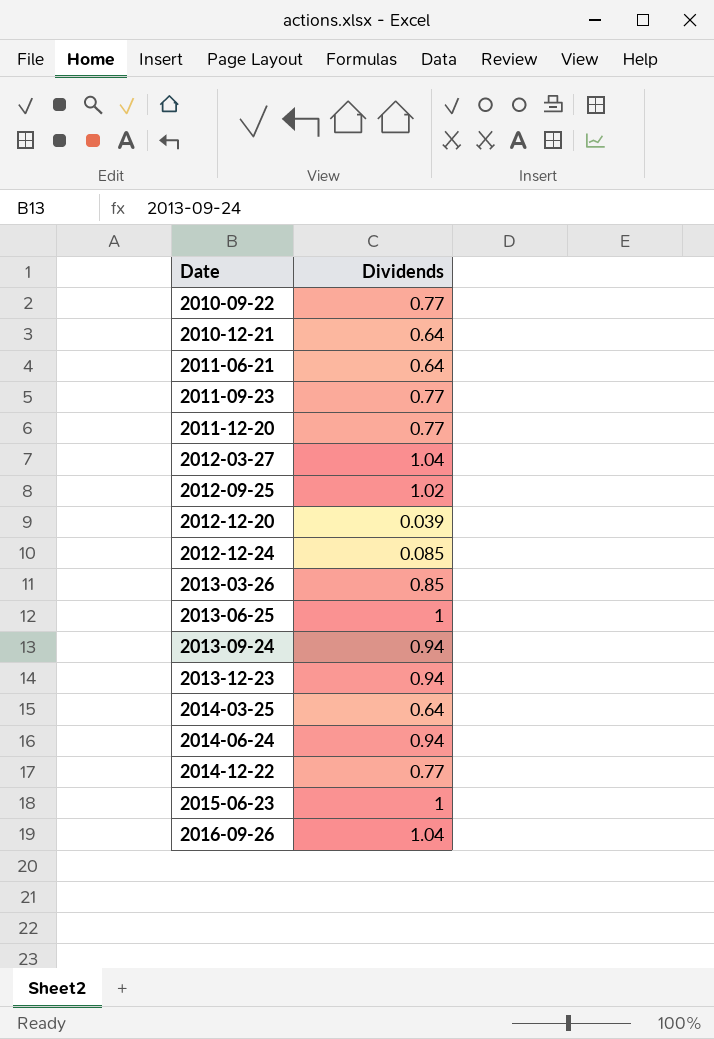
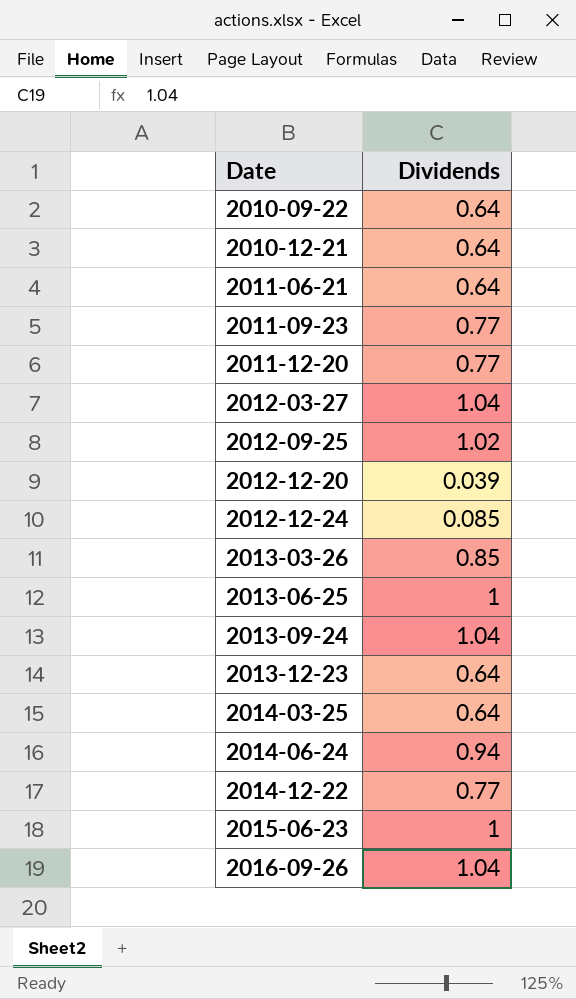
2010-09-22 | Dividends: 0.77 -> 0.64
2013-09-24 | Dividends: 0.94 -> 1.04
2013-12-23 | Dividends: 0.94 -> 0.64

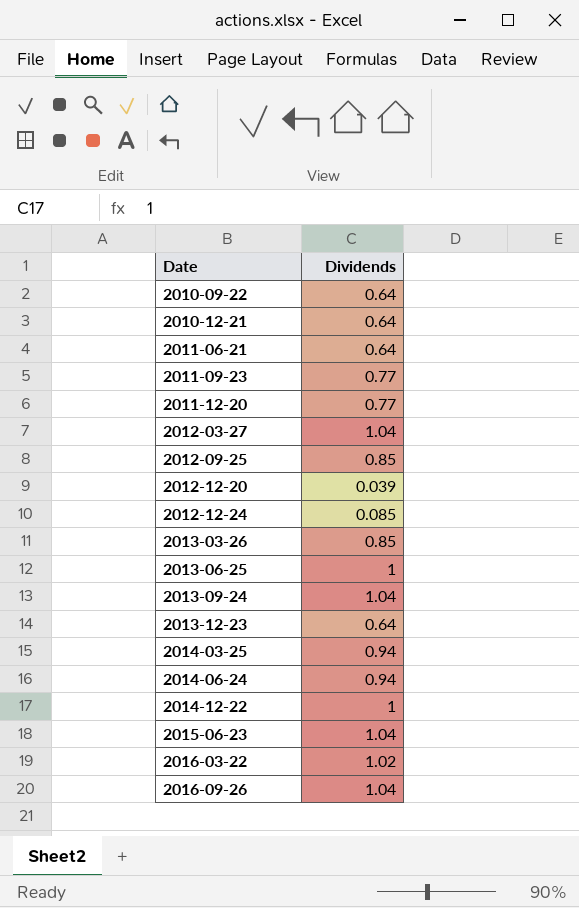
2012-09-25 | Dividends: 1.02 -> 0.85
2014-03-25 | Dividends: 0.64 -> 0.94
2014-12-22 | Dividends: 0.77 -> 1
2015-06-23 | Dividends: 1 -> 1.04
row 2016-03-22: none -> 1.02

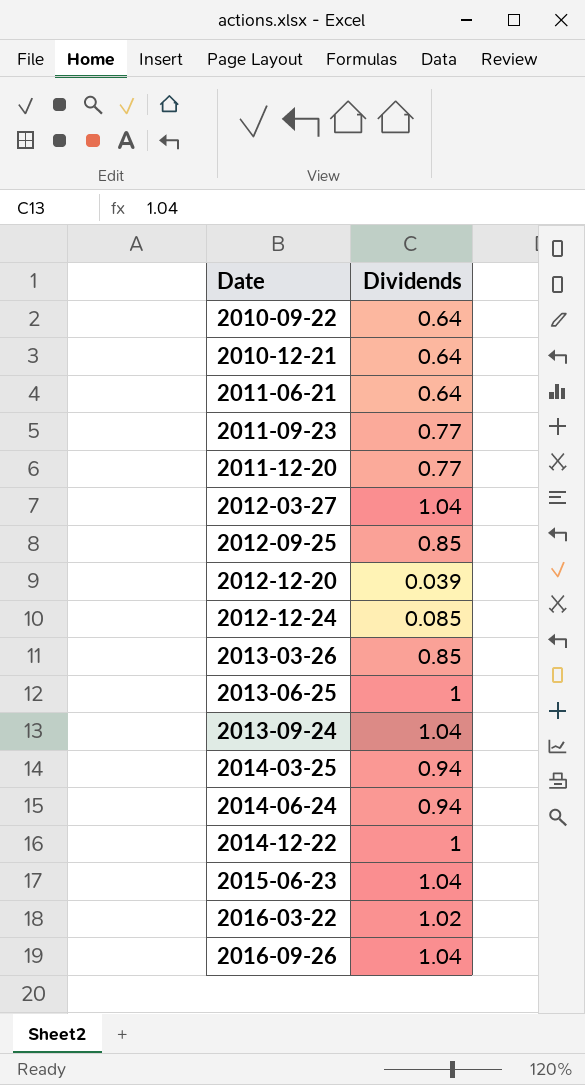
row 2013-12-23: 0.64 -> none

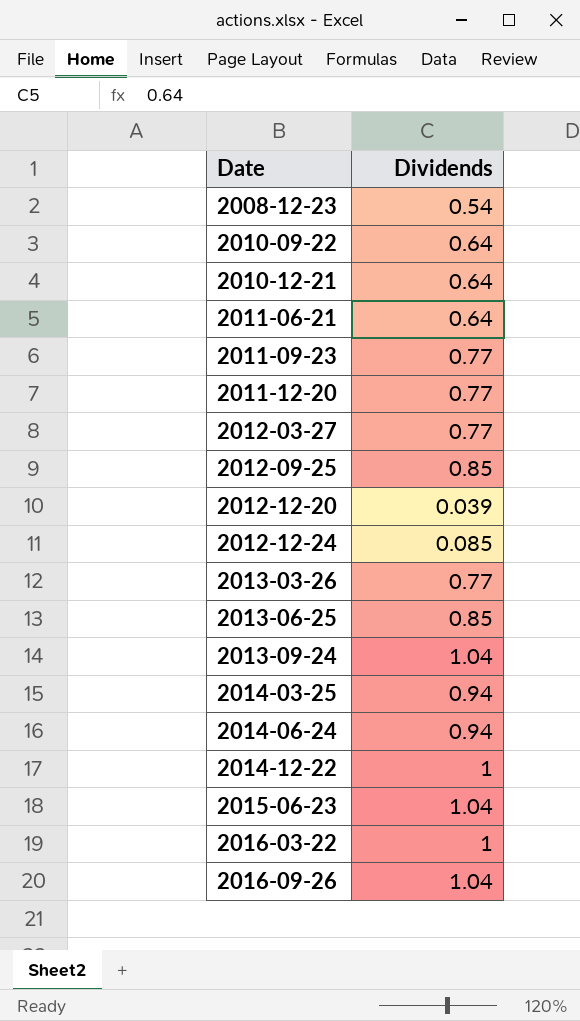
row 2008-12-23: none -> 0.54
2012-03-27 | Dividends: 1.04 -> 0.77
2013-03-26 | Dividends: 0.85 -> 0.77
2013-06-25 | Dividends: 1 -> 0.85
2016-03-22 | Dividends: 1.02 -> 1

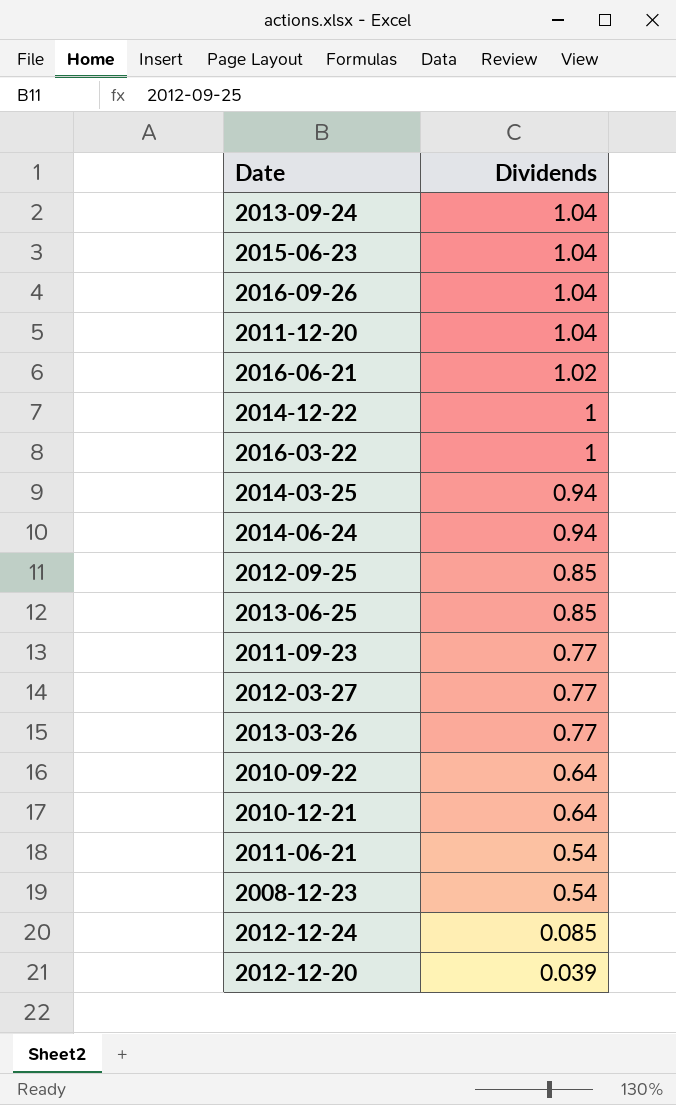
row order: Date ascending -> Dividends descending
2011-12-20 | Dividends: 0.77 -> 1.04
row 2016-06-21: none -> 1.02
2011-06-21 | Dividends: 0.64 -> 0.54

